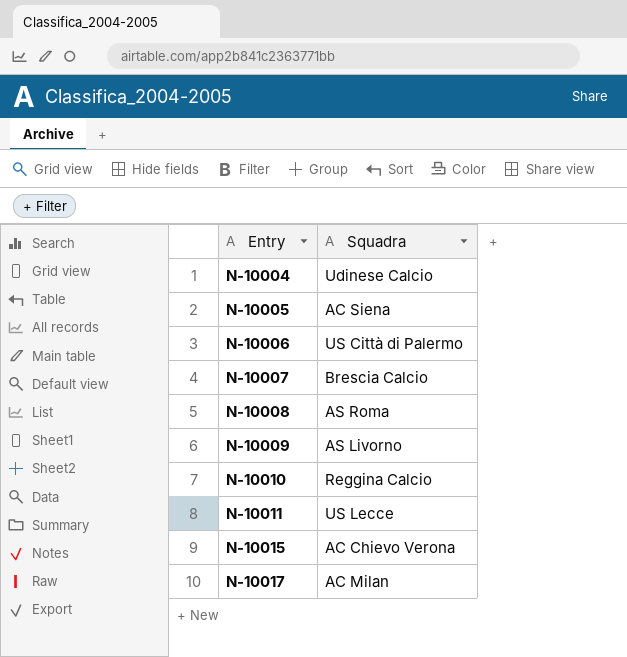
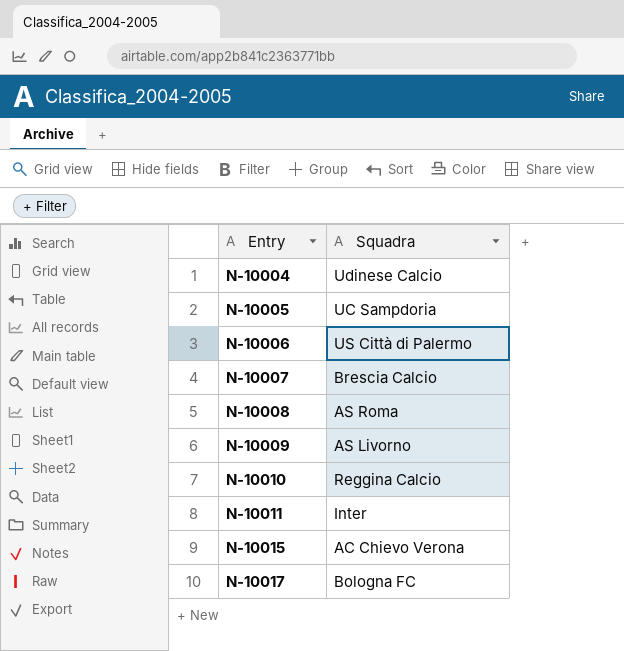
N-10005 | Squadra: AC Siena -> UC Sampdoria
N-10011 | Squadra: US Lecce -> Inter
N-10017 | Squadra: AC Milan -> Bologna FC

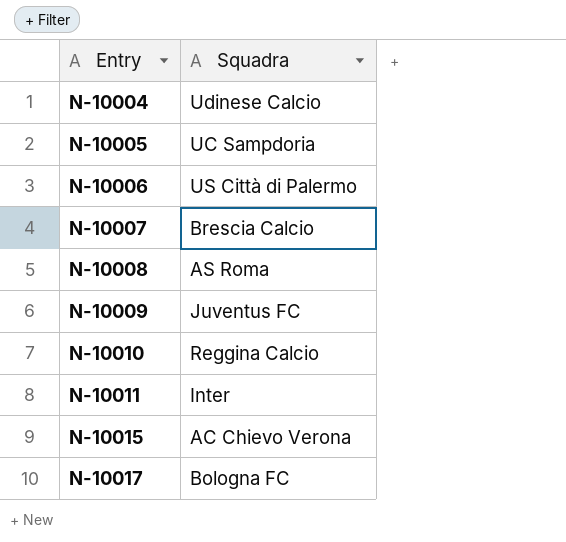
N-10009 | Squadra: AS Livorno -> Juventus FC

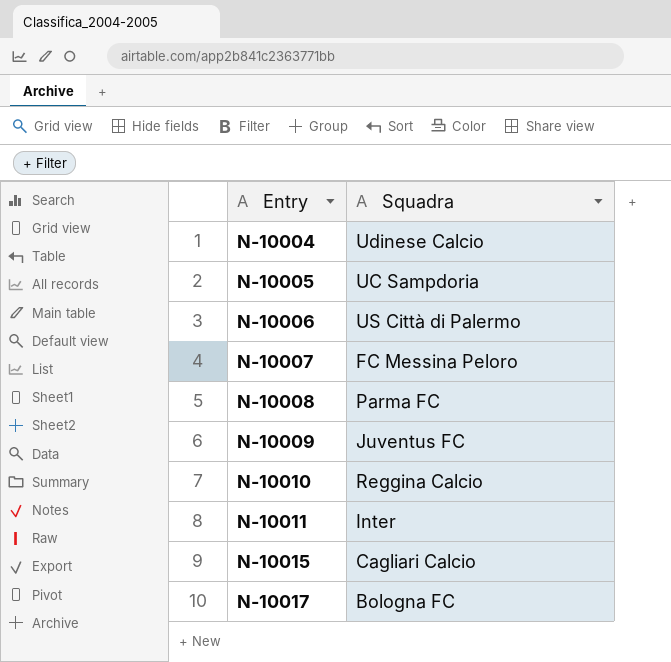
N-10007 | Squadra: Brescia Calcio -> FC Messina Peloro
N-10008 | Squadra: AS Roma -> Parma FC
N-10015 | Squadra: AC Chievo Verona -> Cagliari Calcio

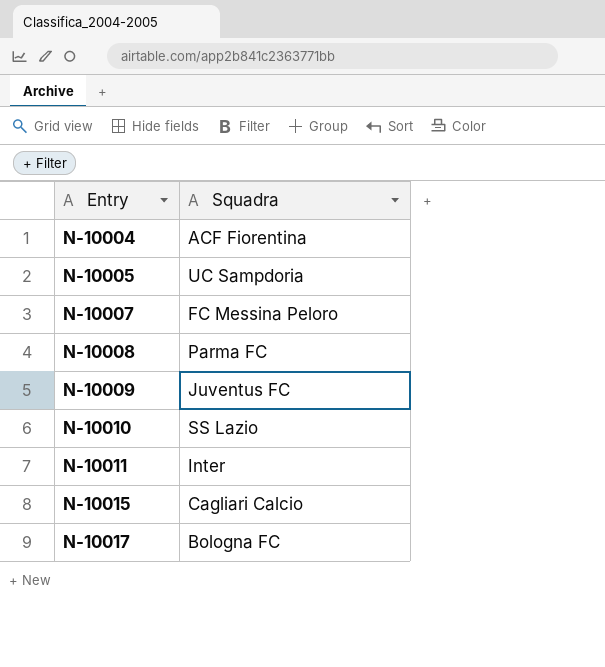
row N-10006: US Città di Palermo -> none
N-10004 | Squadra: Udinese Calcio -> ACF Fiorentina
N-10010 | Squadra: Reggina Calcio -> SS Lazio

